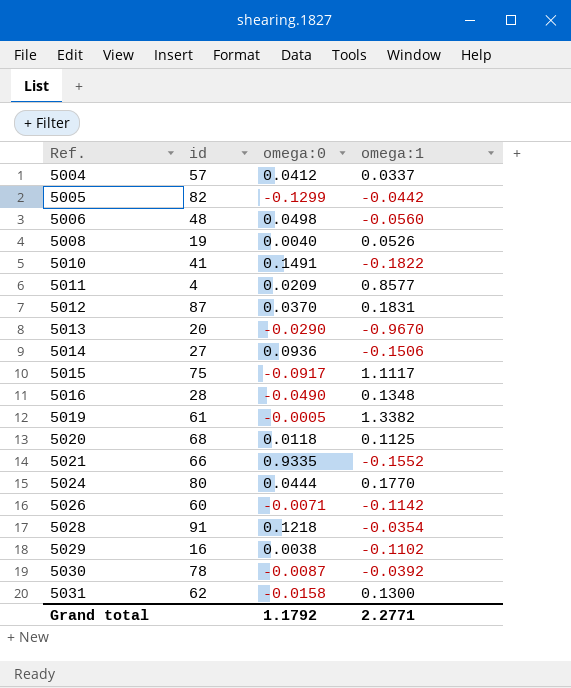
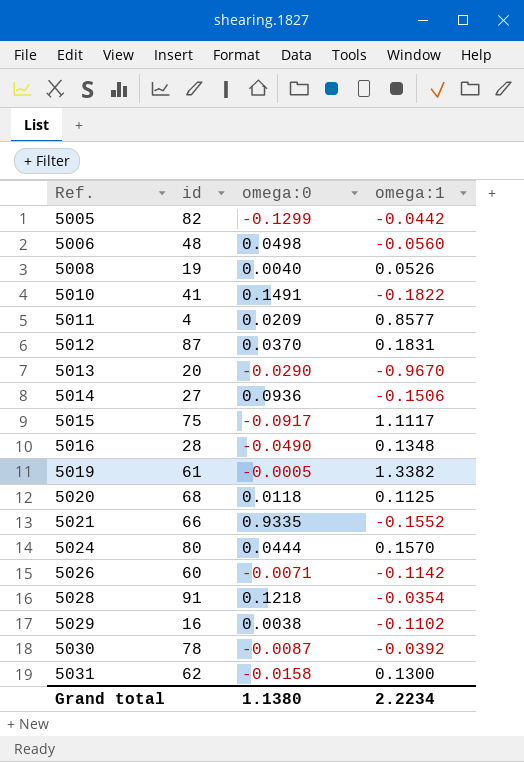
row 5004: 57 | 0.0412 | 0.0337 -> none
5024 | omega:1: 0.1770 -> 0.1570
Grand total | omega:0: 1.1792 -> 1.1380
Grand total | omega:1: 2.2771 -> 2.2234

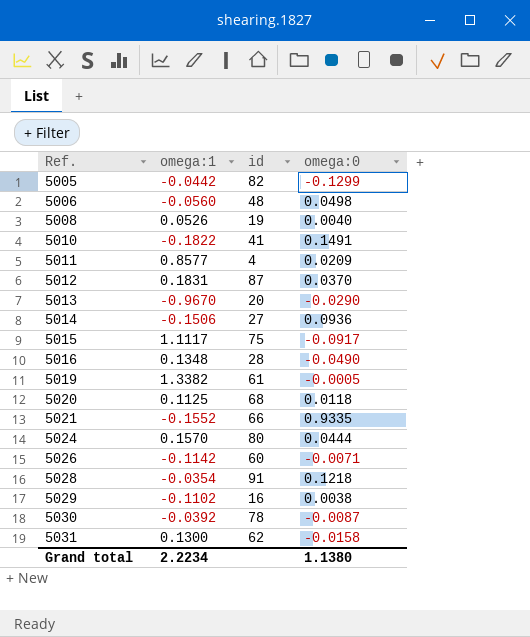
column omega:1 | position: 4 -> 2

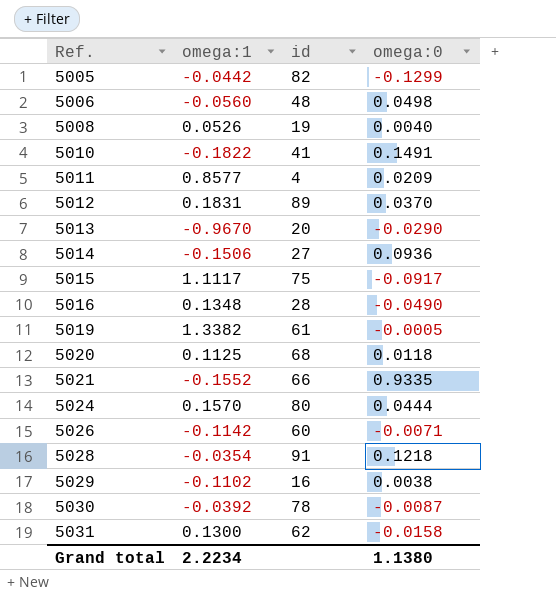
5012 | id: 87 -> 89

